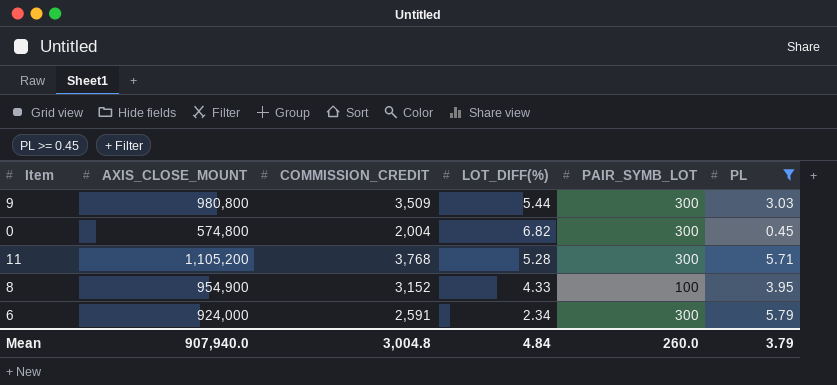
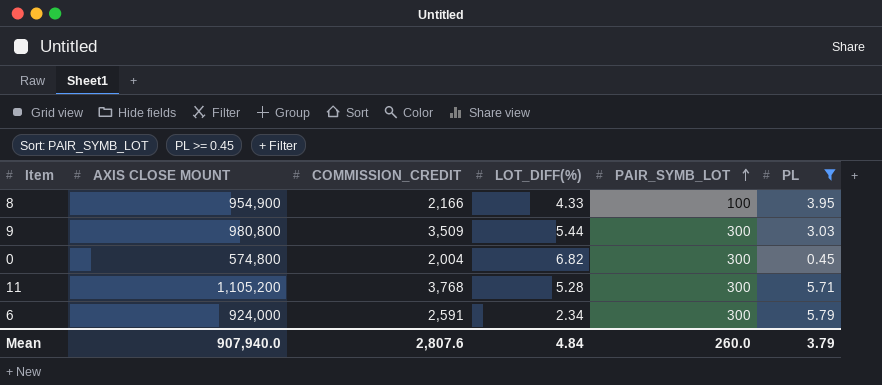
row order: none -> PAIR_SYMB_LOT ascending
column name: AXIS_CLOSE_MOUNT -> AXIS CLOSE MOUNT
8 | COMMISSION_CREDIT: 3,152 -> 2,166
Mean | COMMISSION_CREDIT: 3,004.8 -> 2,807.6

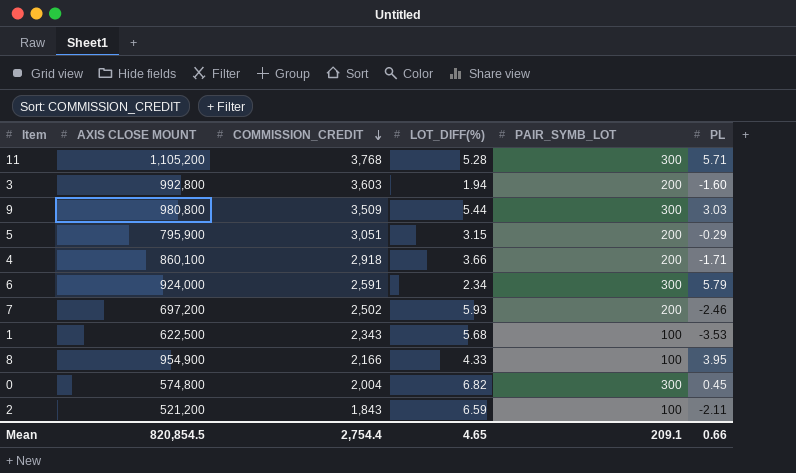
filter: PL >= 0.45 -> none
row order: PAIR_SYMB_LOT ascending -> COMMISSION_CREDIT descending
Mean | AXIS CLOSE MOUNT: 907,940.0 -> 820,854.5
Mean | COMMISSION_CREDIT: 2,807.6 -> 2,754.4
Mean | LOT_DIFF(%): 4.84 -> 4.65
Mean | PAIR_SYMB_LOT: 260.0 -> 209.1
Mean | PL: 3.79 -> 0.66

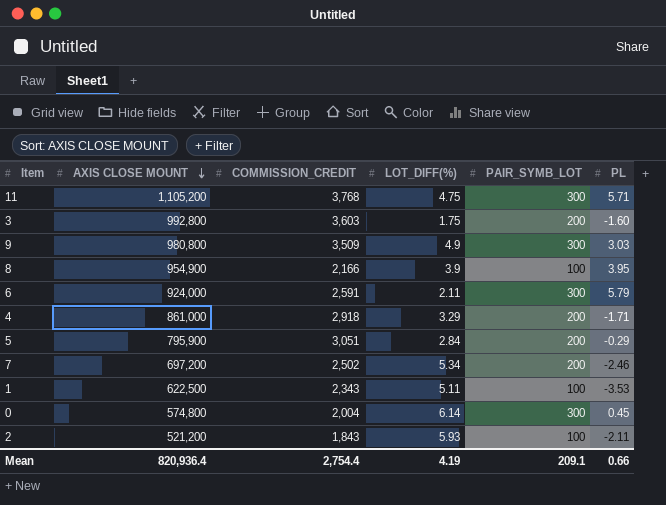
row order: COMMISSION_CREDIT descending -> AXIS CLOSE MOUNT descending
11 | LOT_DIFF(%): 5.28 -> 4.75
3 | LOT_DIFF(%): 1.94 -> 1.75
9 | LOT_DIFF(%): 5.44 -> 4.9
8 | LOT_DIFF(%): 4.33 -> 3.9
6 | LOT_DIFF(%): 2.34 -> 2.11
4 | AXIS CLOSE MOUNT: 860,100 -> 861,000
4 | LOT_DIFF(%): 3.66 -> 3.29
5 | LOT_DIFF(%): 3.15 -> 2.84
7 | LOT_DIFF(%): 5.93 -> 5.34
1 | LOT_DIFF(%): 5.68 -> 5.11
0 | LOT_DIFF(%): 6.82 -> 6.14
2 | LOT_DIFF(%): 6.59 -> 5.93
Mean | AXIS CLOSE MOUNT: 820,854.5 -> 820,936.4
Mean | LOT_DIFF(%): 4.65 -> 4.19

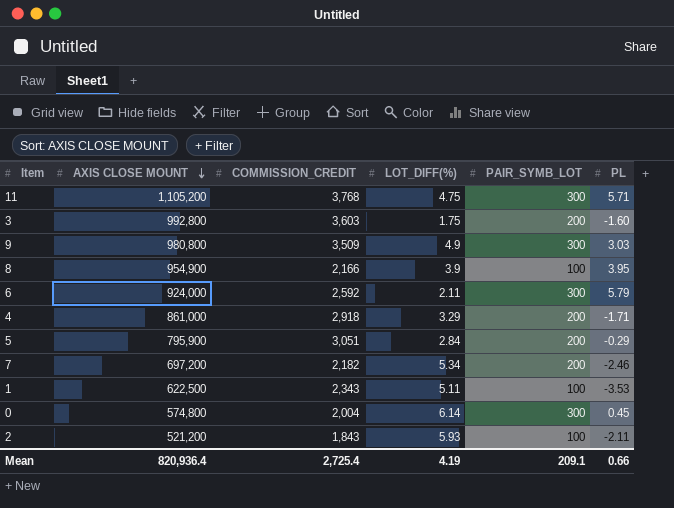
6 | COMMISSION_CREDIT: 2,591 -> 2,592
7 | COMMISSION_CREDIT: 2,502 -> 2,182
Mean | COMMISSION_CREDIT: 2,754.4 -> 2,725.4

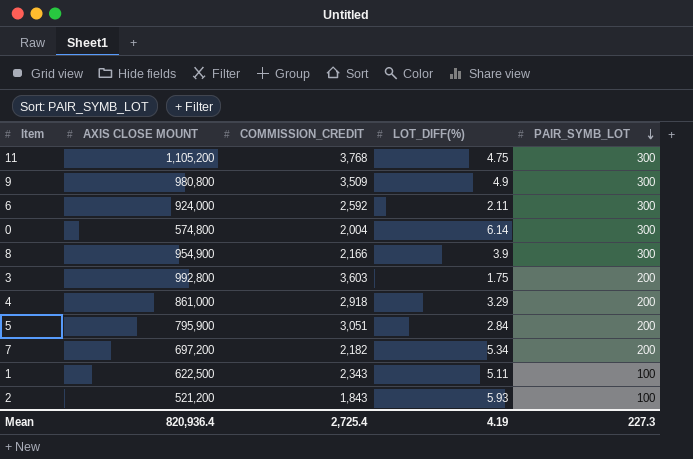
row order: AXIS CLOSE MOUNT descending -> PAIR_SYMB_LOT descending
column PL | position: 6 -> none
8 | PAIR_SYMB_LOT: 100 -> 300
Mean | PAIR_SYMB_LOT: 209.1 -> 227.3

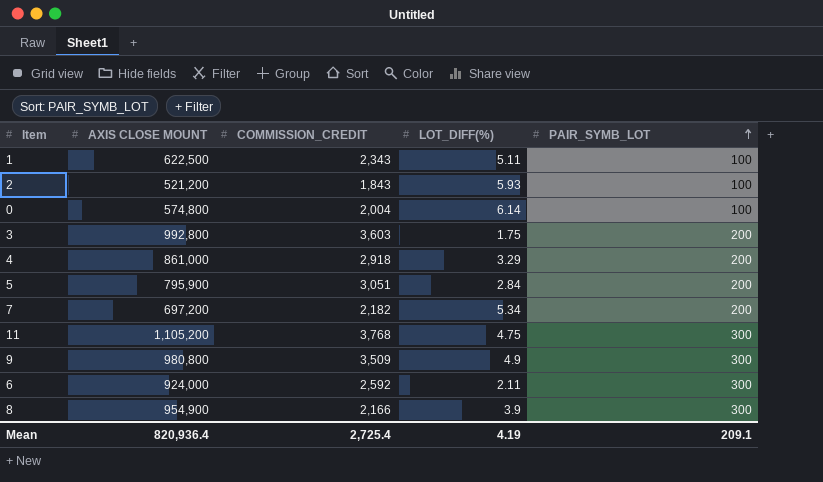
row order: PAIR_SYMB_LOT descending -> PAIR_SYMB_LOT ascending
0 | PAIR_SYMB_LOT: 300 -> 100
Mean | PAIR_SYMB_LOT: 227.3 -> 209.1

